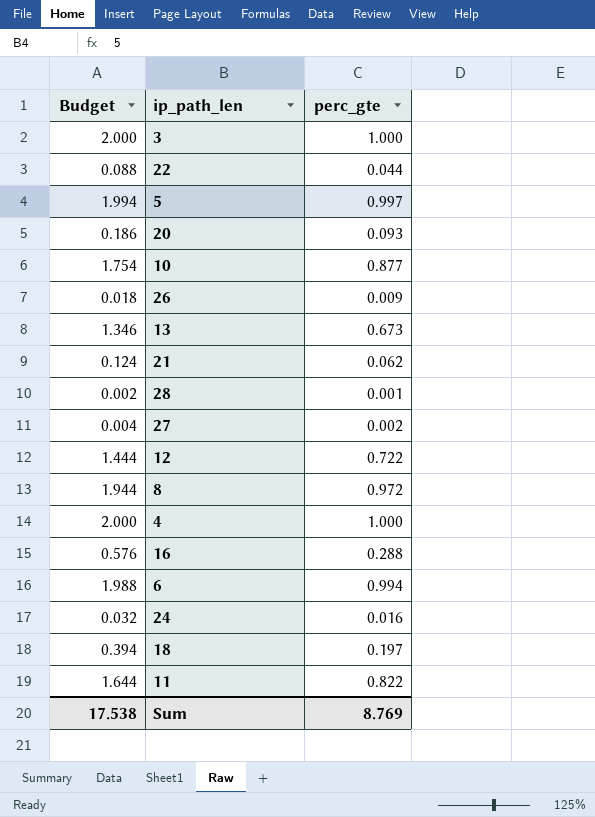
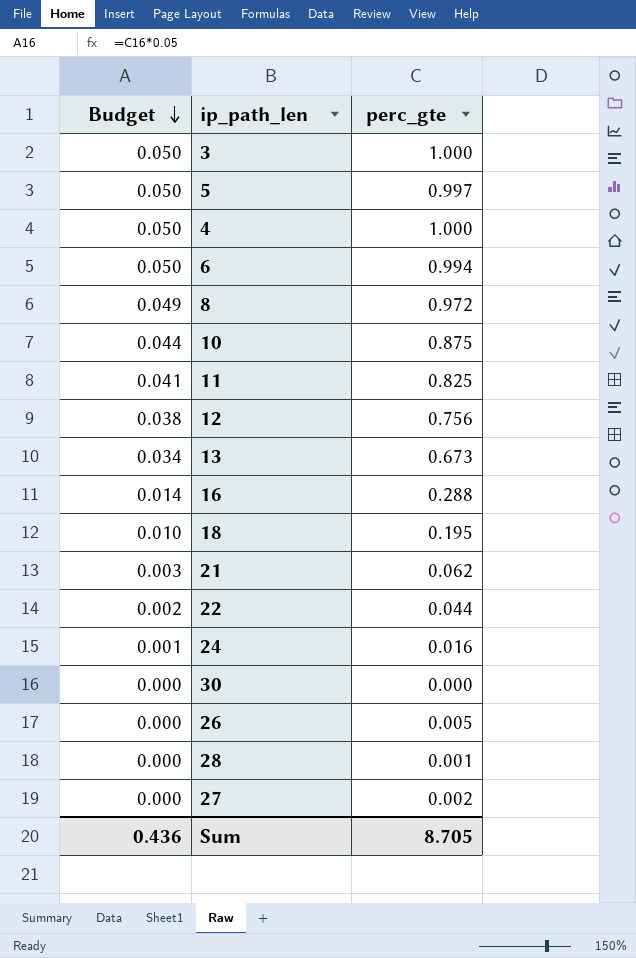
row order: none -> Budget descending
column Budget | formula: [perc_gte] * 2 -> [perc_gte] * 0.05
row 20: 0.186 | 0.093 -> none
10 | perc_gte: 0.877 -> 0.875
11 | perc_gte: 0.822 -> 0.825
12 | perc_gte: 0.722 -> 0.756
18 | perc_gte: 0.197 -> 0.195
row 30: none -> 0.000 | 0.000
26 | perc_gte: 0.009 -> 0.005
Sum | Budget: 17.538 -> 0.436
Sum | perc_gte: 8.769 -> 8.705

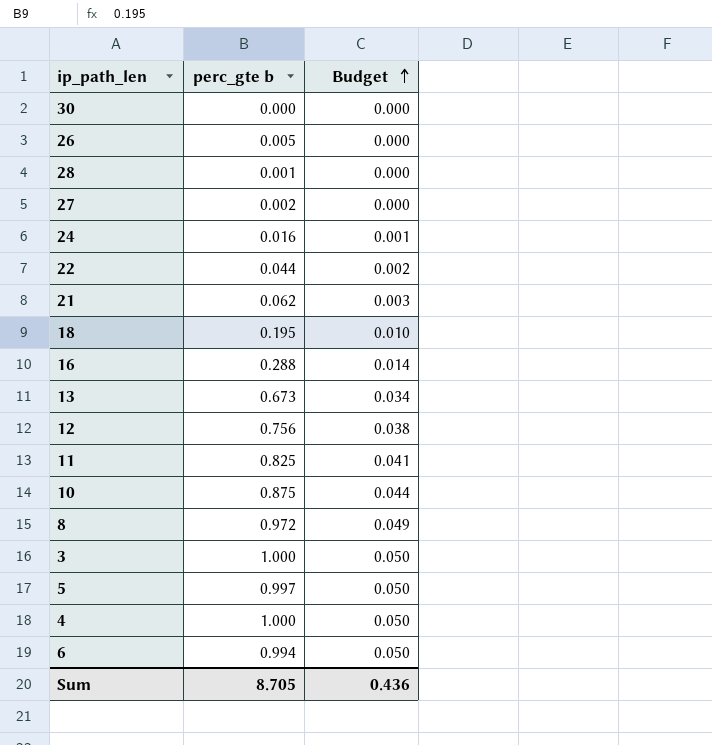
row order: Budget descending -> Budget ascending
column name: perc_gte -> perc_gte b
column Budget | position: 1 -> 3

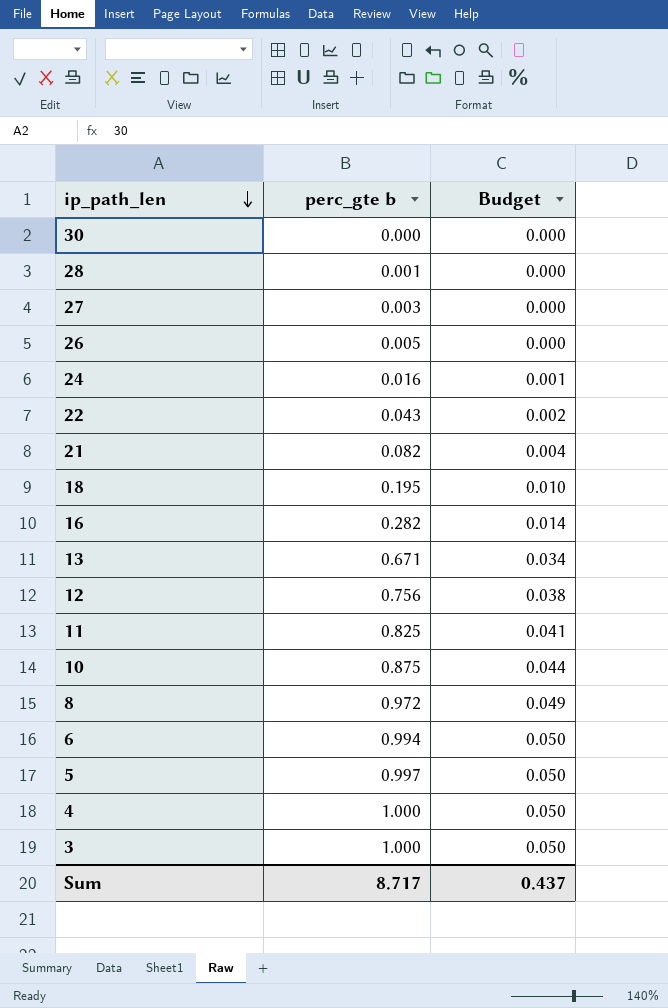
row order: Budget ascending -> ip_path_len descending
27 | perc_gte b: 0.002 -> 0.003
22 | perc_gte b: 0.044 -> 0.043
21 | perc_gte b: 0.062 -> 0.082
21 | Budget: 0.003 -> 0.004
16 | perc_gte b: 0.288 -> 0.282
13 | perc_gte b: 0.673 -> 0.671
Sum | perc_gte b: 8.705 -> 8.717
Sum | Budget: 0.436 -> 0.437

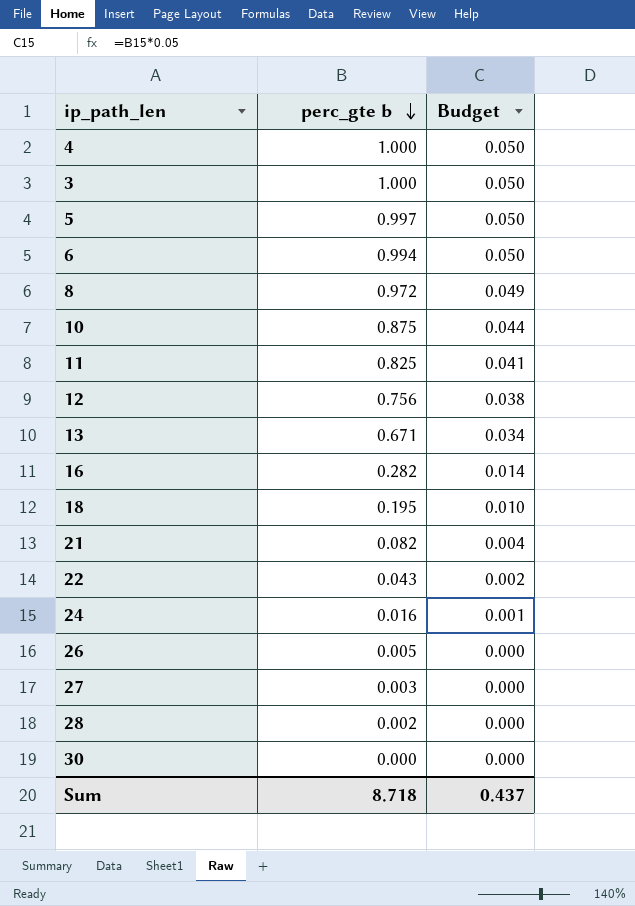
row order: ip_path_len descending -> perc_gte b descending
28 | perc_gte b: 0.001 -> 0.002
Sum | perc_gte b: 8.717 -> 8.718

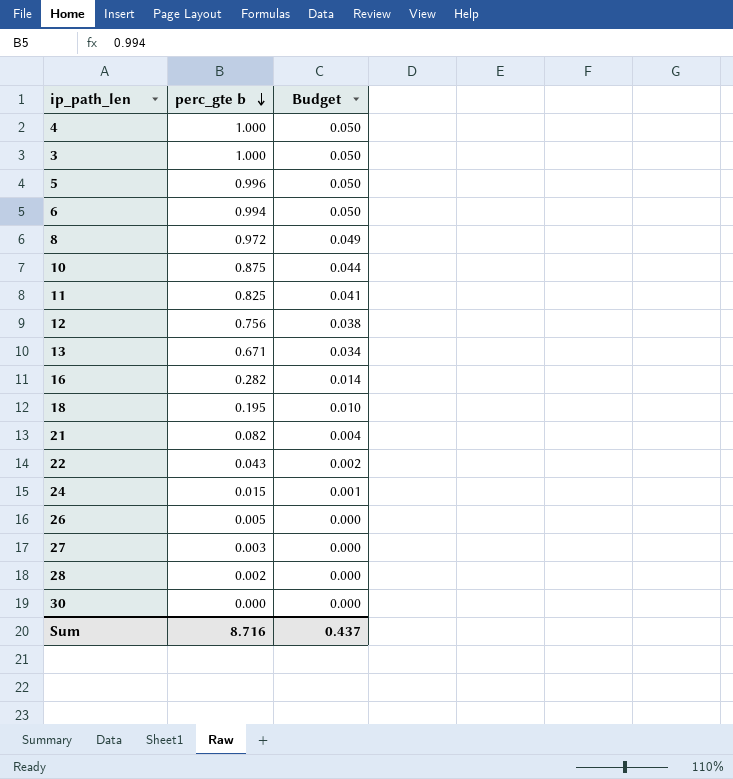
5 | perc_gte b: 0.997 -> 0.996
24 | perc_gte b: 0.016 -> 0.015
Sum | perc_gte b: 8.718 -> 8.716

